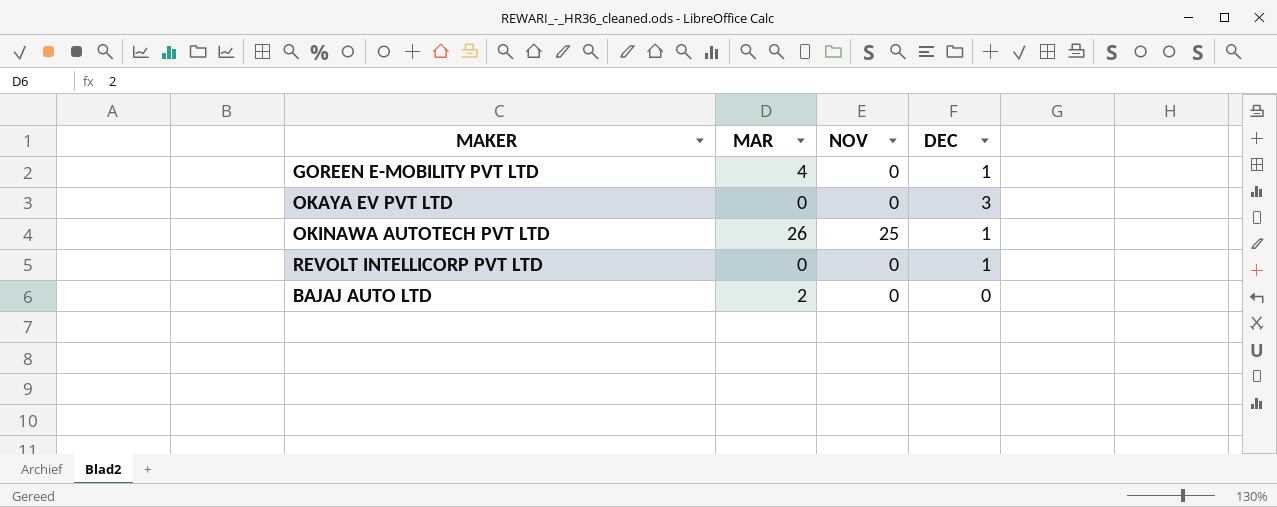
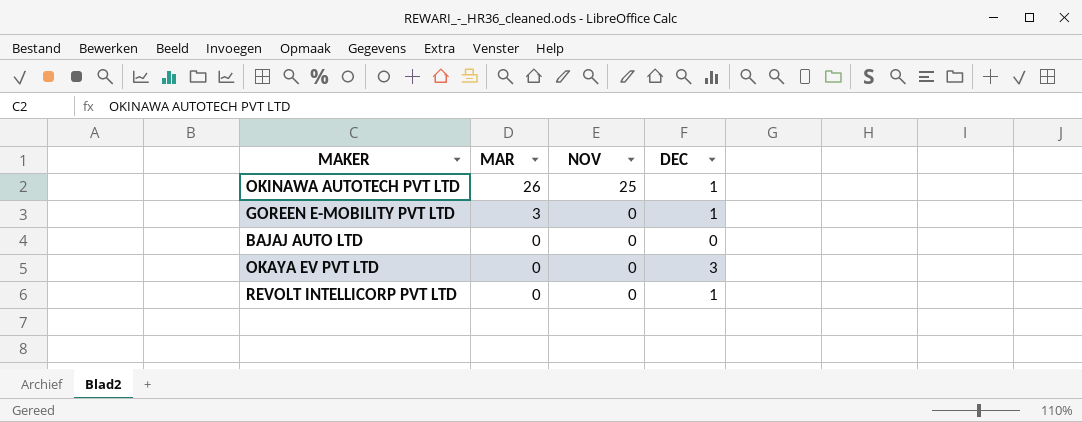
row order: none -> MAR descending
GOREEN E-MOBILITY PVT LTD | MAR: 4 -> 3
BAJAJ AUTO LTD | MAR: 2 -> 0

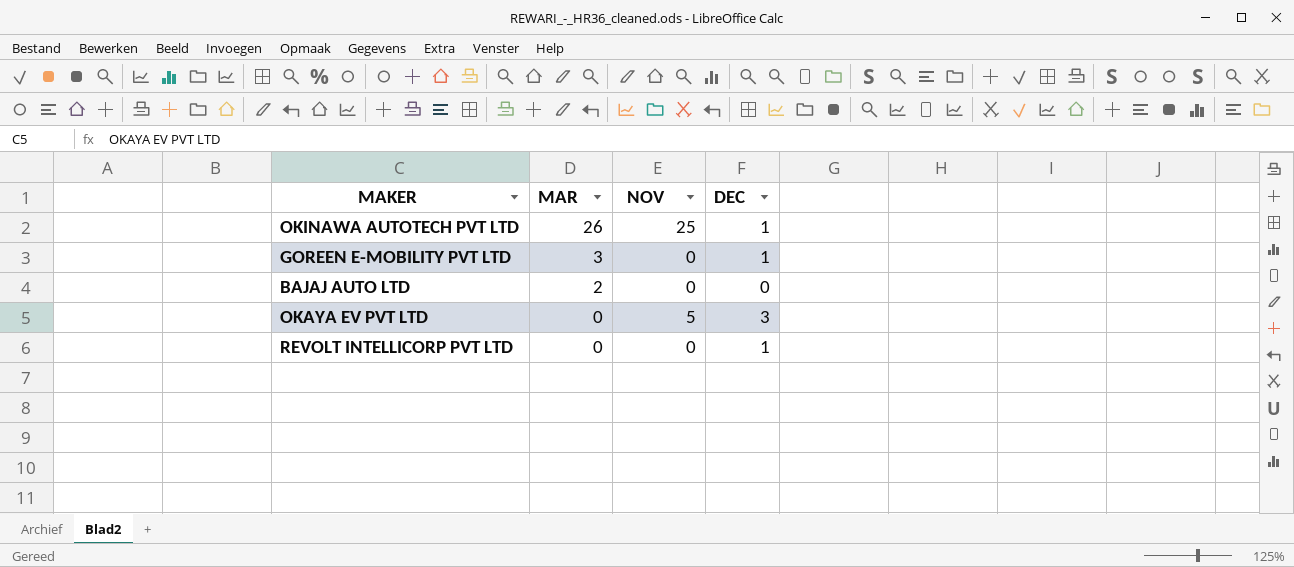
BAJAJ AUTO LTD | MAR: 0 -> 2
OKAYA EV PVT LTD | NOV: 0 -> 5

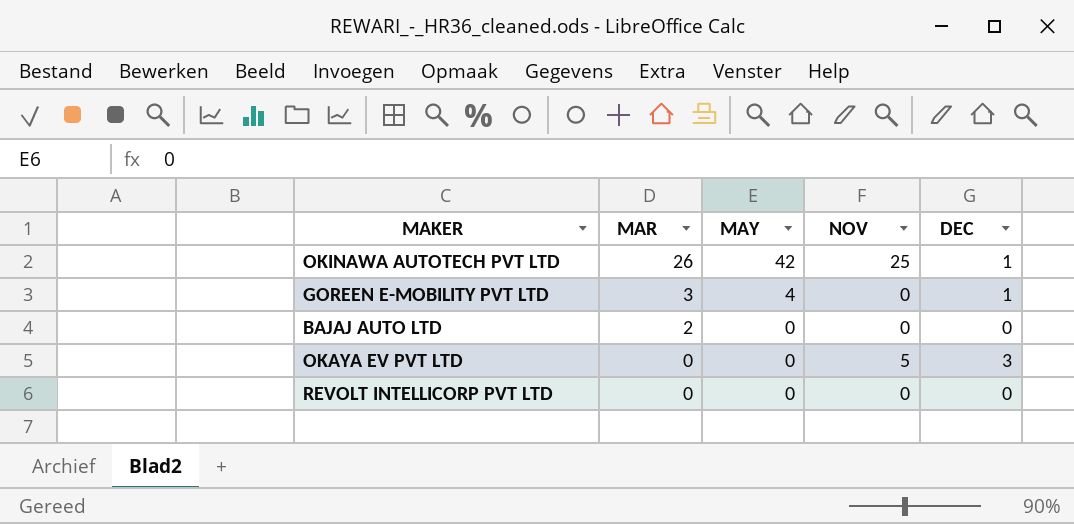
column MAY | position: none -> 3
REVOLT INTELLICORP PVT LTD | DEC: 1 -> 0

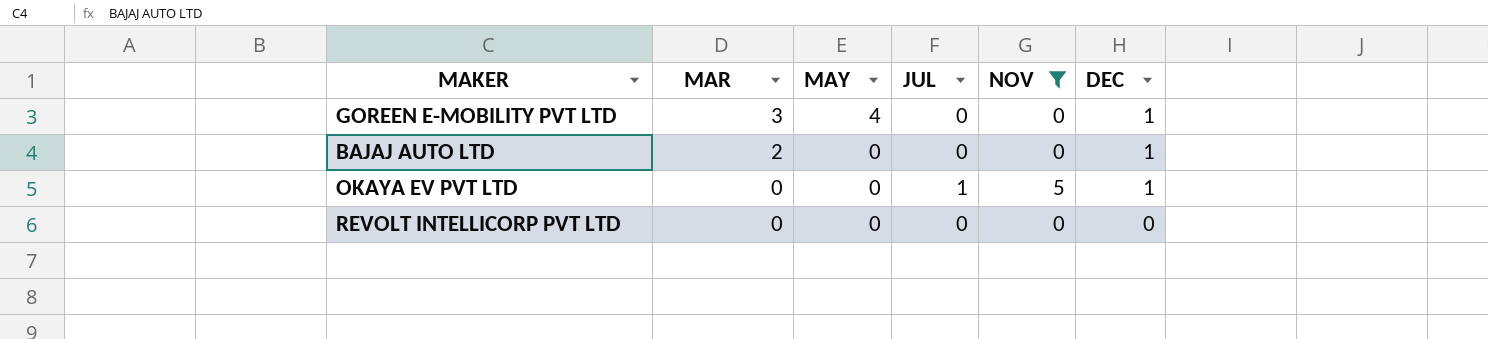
filter: none -> NOV != 25
column JUL | position: none -> 4
BAJAJ AUTO LTD | DEC: 0 -> 1
OKAYA EV PVT LTD | DEC: 3 -> 1

